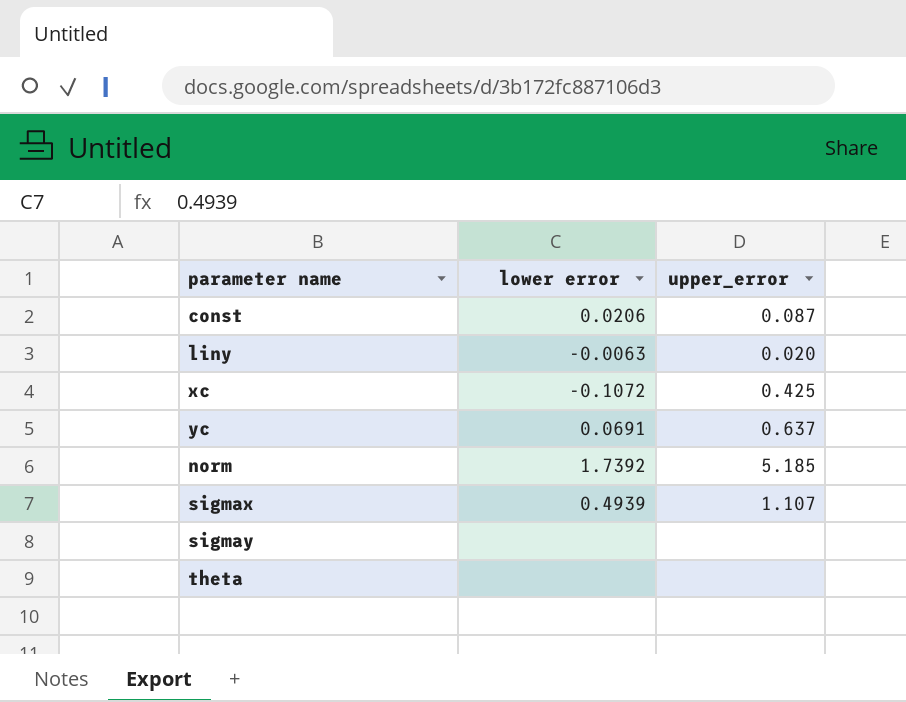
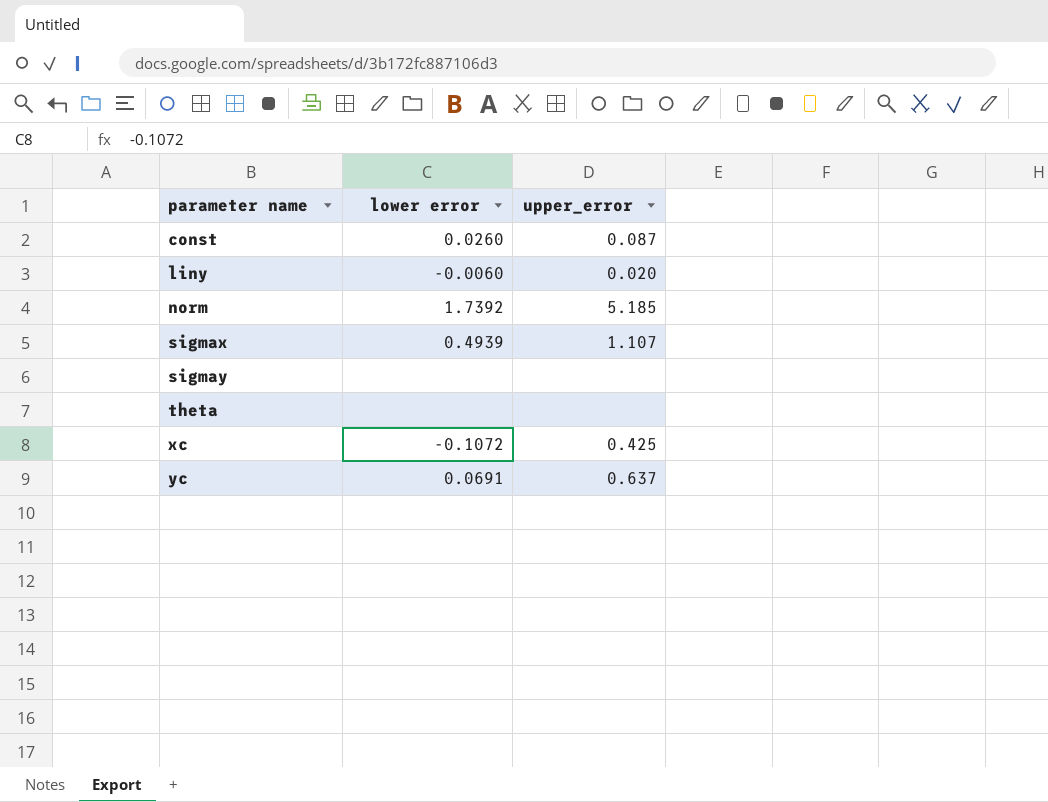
row order: none -> parameter name ascending
const | lower error: 0.0206 -> 0.0260
liny | lower error: -0.0063 -> -0.0060

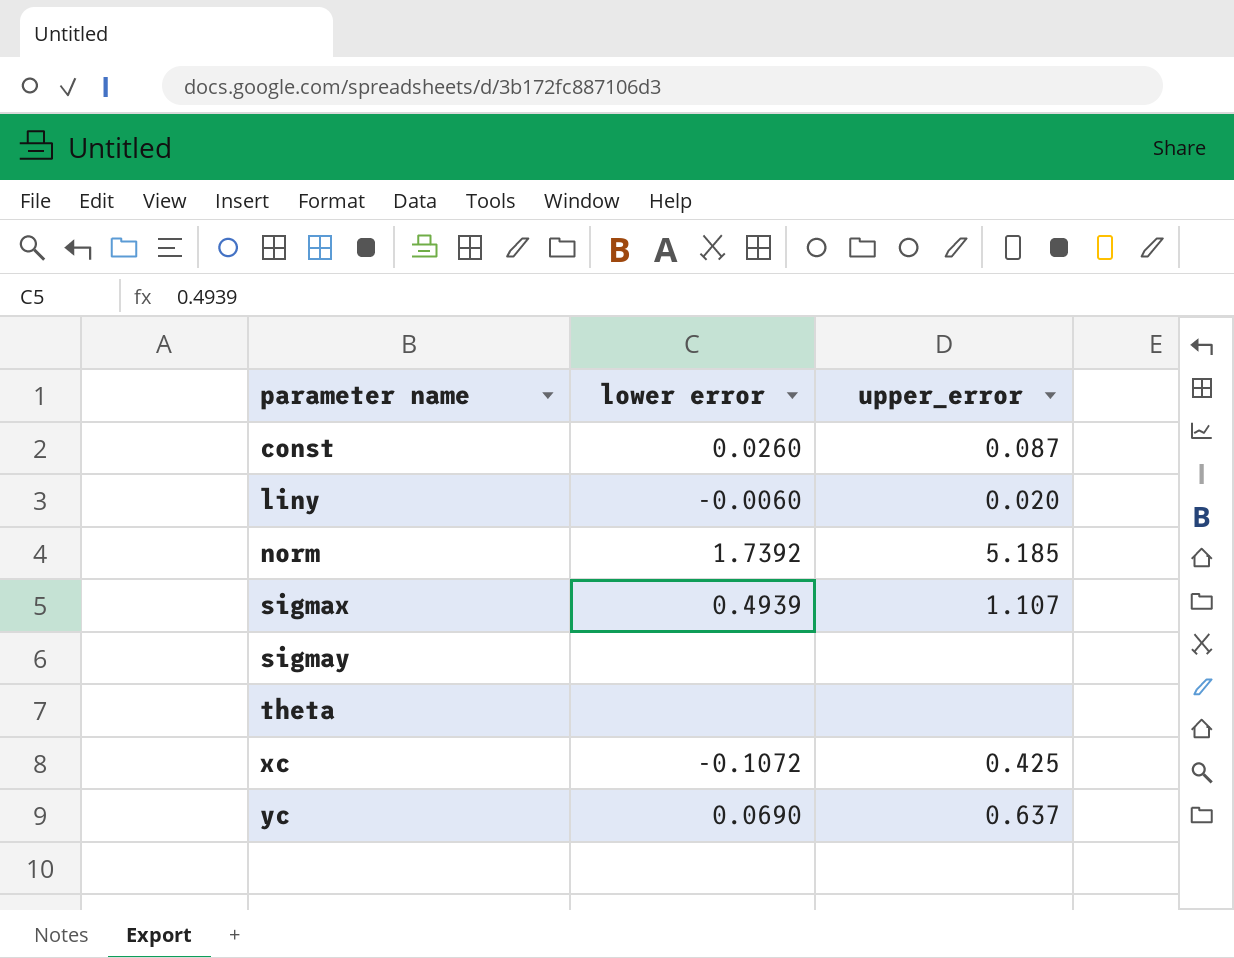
yc | lower error: 0.0691 -> 0.0690

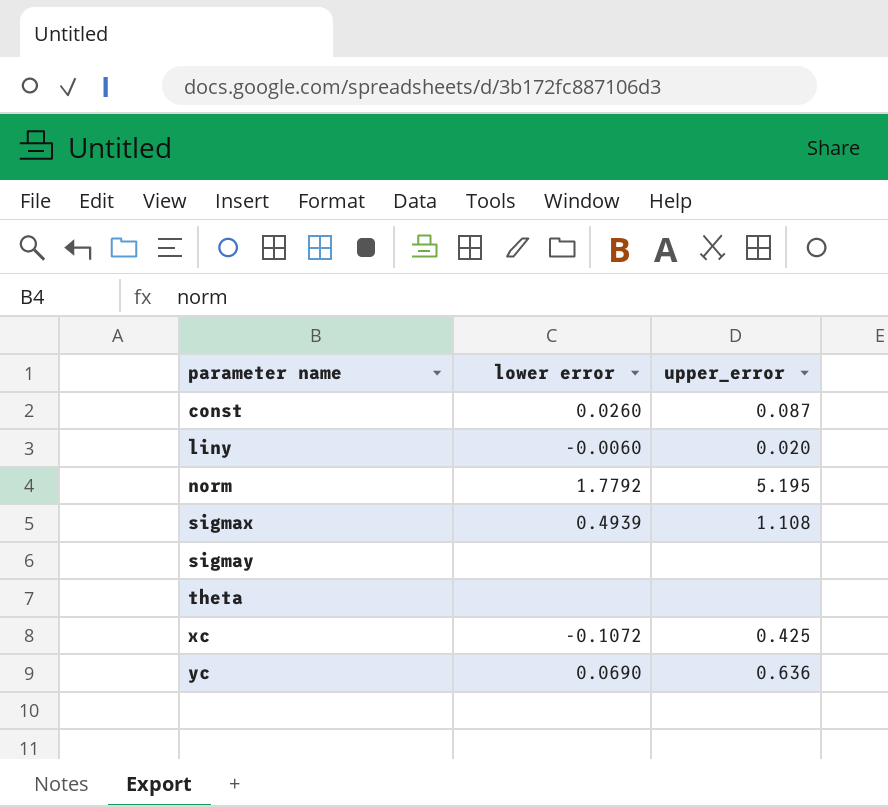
norm | lower error: 1.7392 -> 1.7792
norm | upper_error: 5.185 -> 5.195
sigmax | upper_error: 1.107 -> 1.108
yc | upper_error: 0.637 -> 0.636

